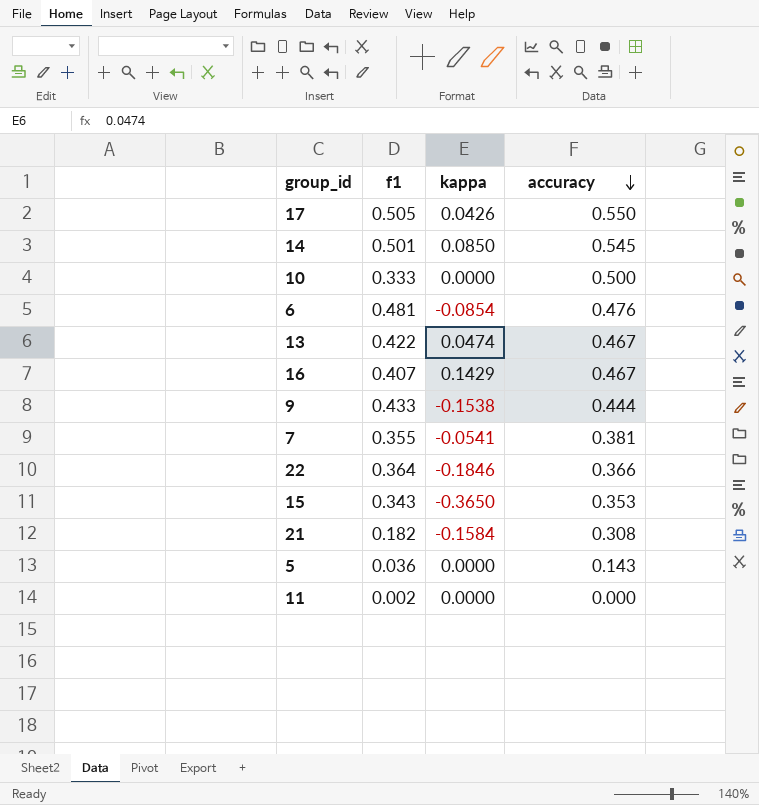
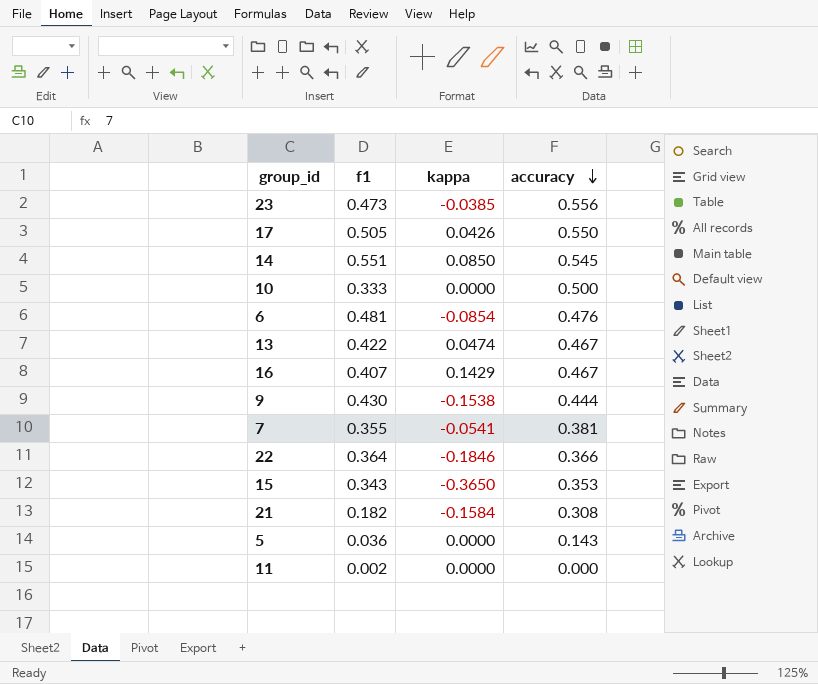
row 23: none -> 0.473 | -0.0385 | 0.556
14 | f1: 0.501 -> 0.551
9 | f1: 0.433 -> 0.430

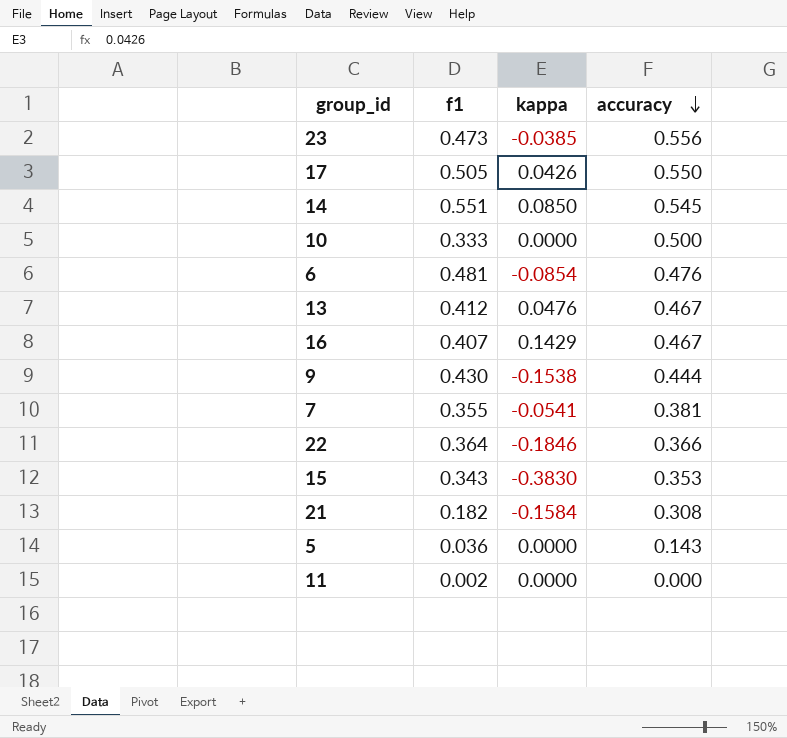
13 | f1: 0.422 -> 0.412
13 | kappa: 0.0474 -> 0.0476
15 | kappa: -0.3650 -> -0.3830

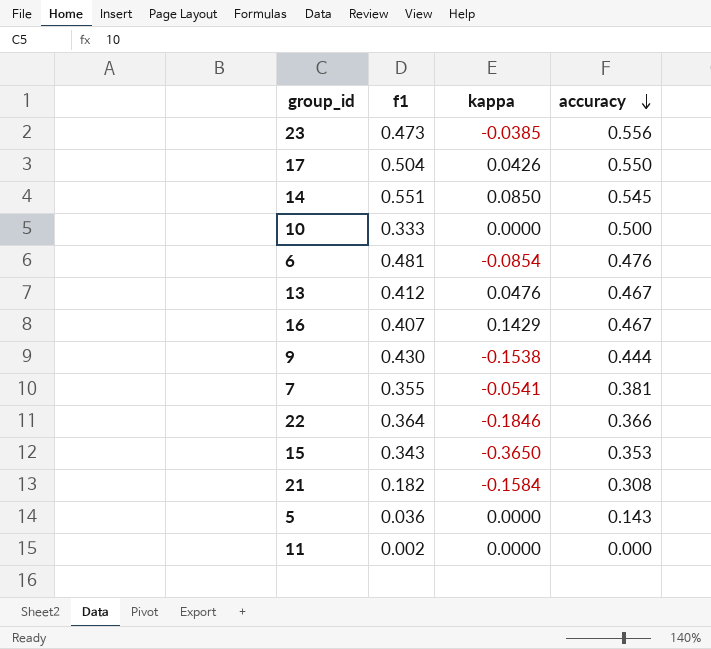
17 | f1: 0.505 -> 0.504
15 | kappa: -0.3830 -> -0.3650

